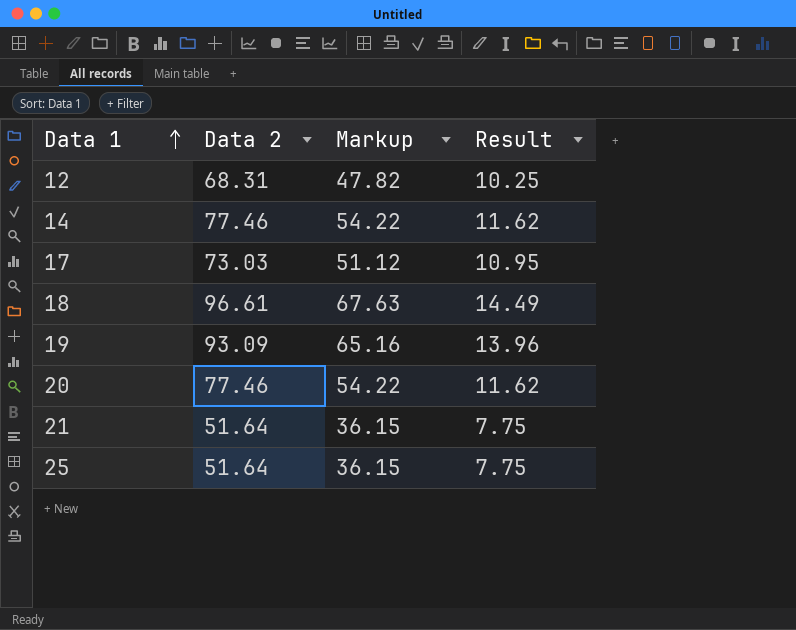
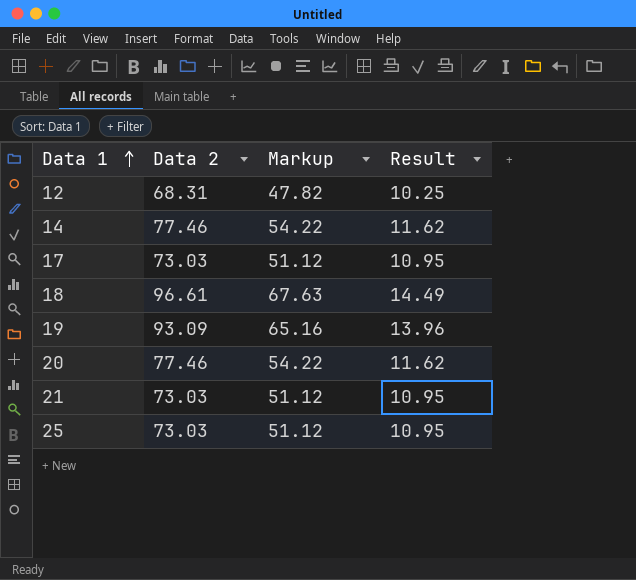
21 | Data 2: 51.64 -> 73.03
21 | Markup: 36.15 -> 51.12
21 | Result: 7.75 -> 10.95
25 | Data 2: 51.64 -> 73.03
25 | Markup: 36.15 -> 51.12
25 | Result: 7.75 -> 10.95

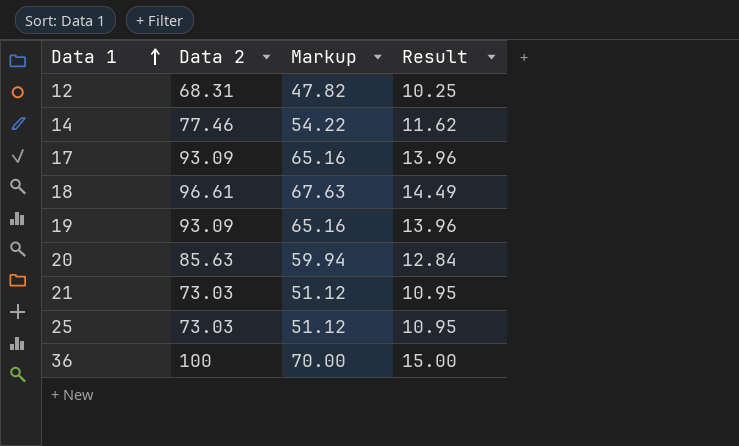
17 | Data 2: 73.03 -> 93.09
17 | Markup: 51.12 -> 65.16
17 | Result: 10.95 -> 13.96
20 | Data 2: 77.46 -> 85.63
20 | Markup: 54.22 -> 59.94
20 | Result: 11.62 -> 12.84
row 36: none -> 100 | 70.00 | 15.00

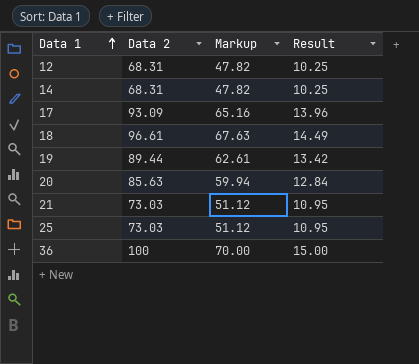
14 | Data 2: 77.46 -> 68.31
14 | Markup: 54.22 -> 47.82
14 | Result: 11.62 -> 10.25
19 | Data 2: 93.09 -> 89.44
19 | Markup: 65.16 -> 62.61
19 | Result: 13.96 -> 13.42

